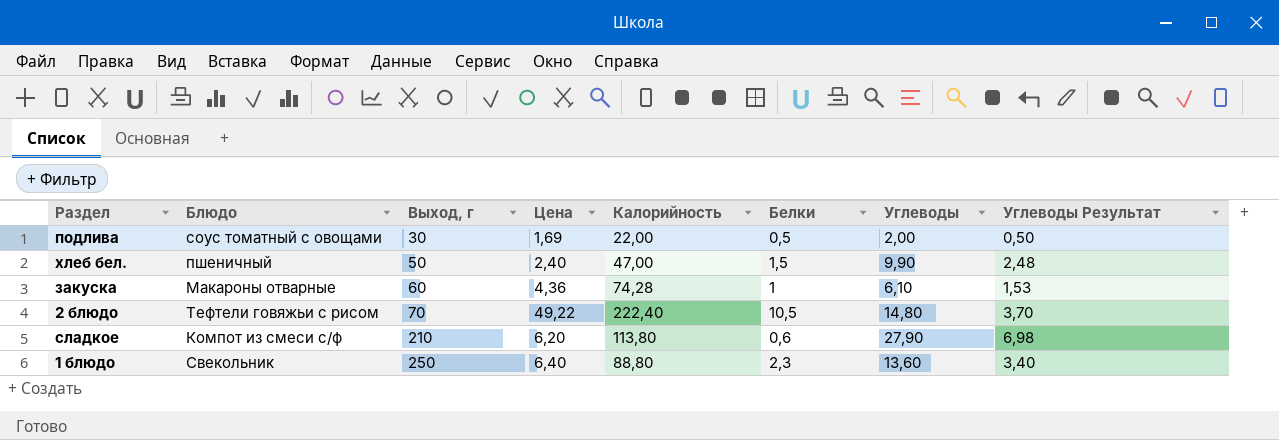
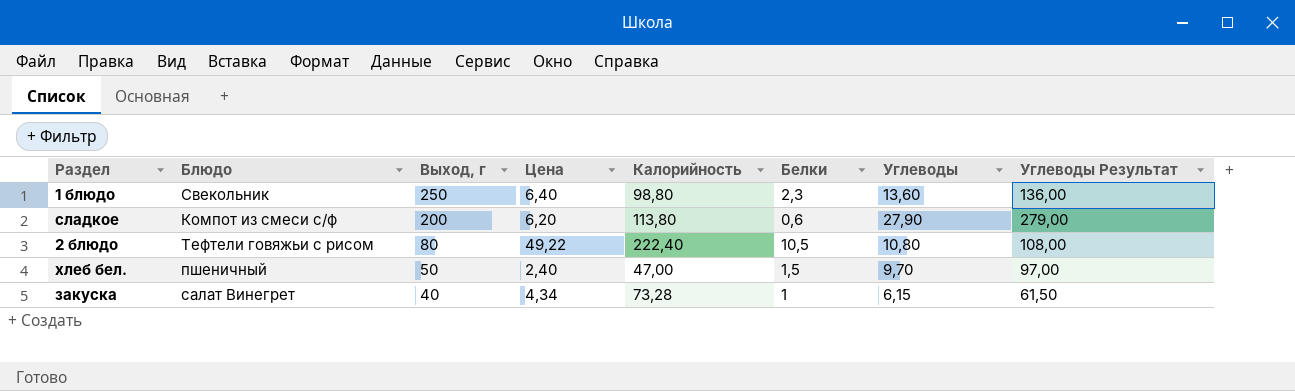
row order: Выход, г ascending -> Выход, г descending
column Углеводы Результат | formula: [Углеводы] * 0,25 -> [Углеводы] * 10
row подлива: соус томатный с овощами | 30 | 1,69 | 22,00 | 0,5 | 2,00 | 0,50 -> none
1 блюдо | Калорийность: 88,80 -> 98,80
сладкое | Выход, г: 210 -> 200
2 блюдо | Выход, г: 70 -> 80
2 блюдо | Углеводы: 14,80 -> 10,80
хлеб бел. | Углеводы: 9,90 -> 9,70
закуска | Блюдо: Макароны отварные -> салат Винегрет
закуска | Выход, г: 60 -> 40
закуска | Цена: 4,36 -> 4,34
закуска | Калорийность: 74,28 -> 73,28
закуска | Углеводы: 6,10 -> 6,15

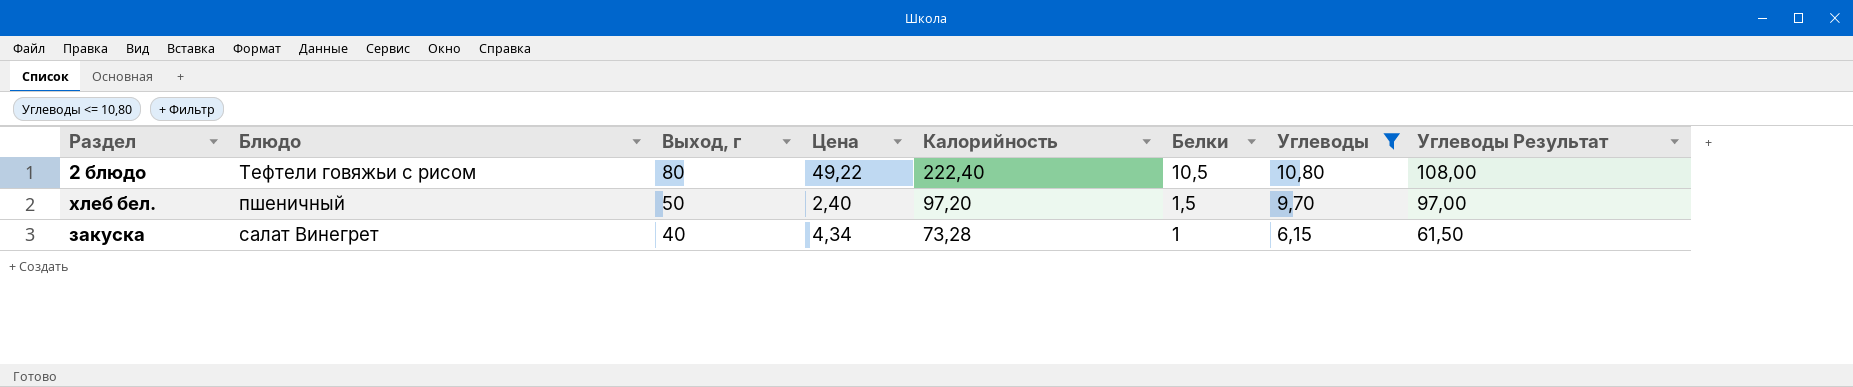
filter: none -> Углеводы <= 10,80
хлеб бел. | Калорийность: 47,00 -> 97,20

